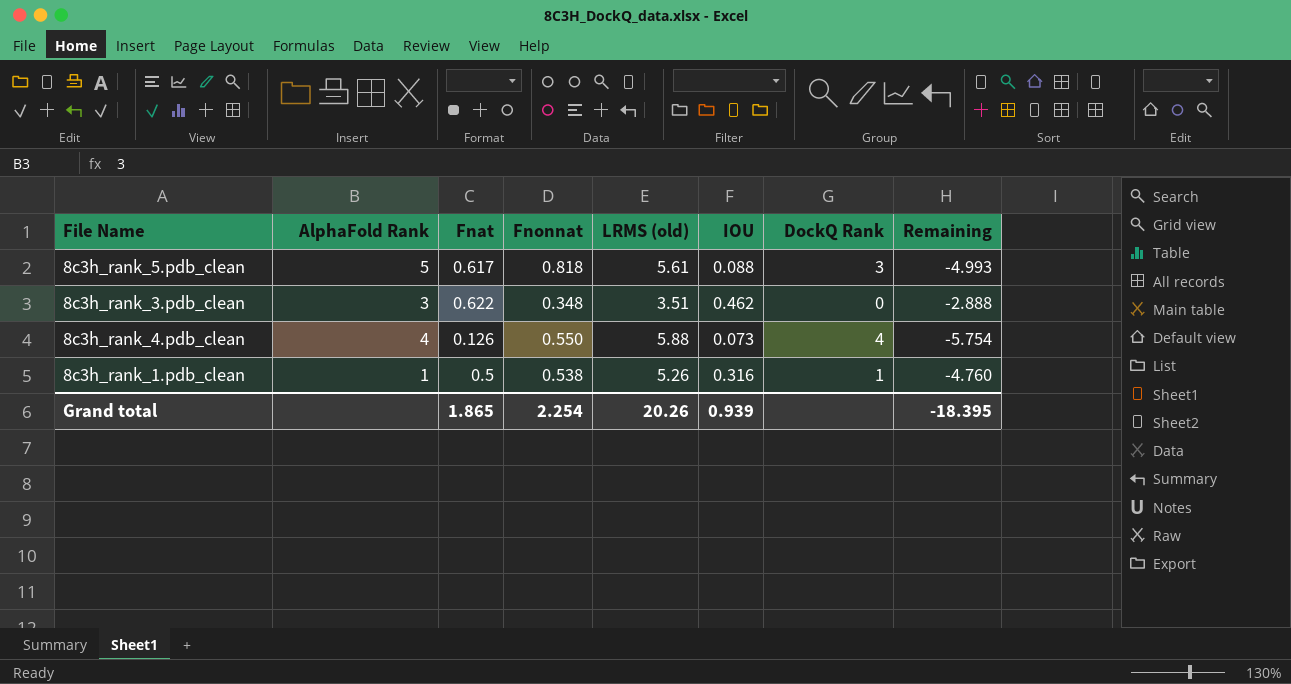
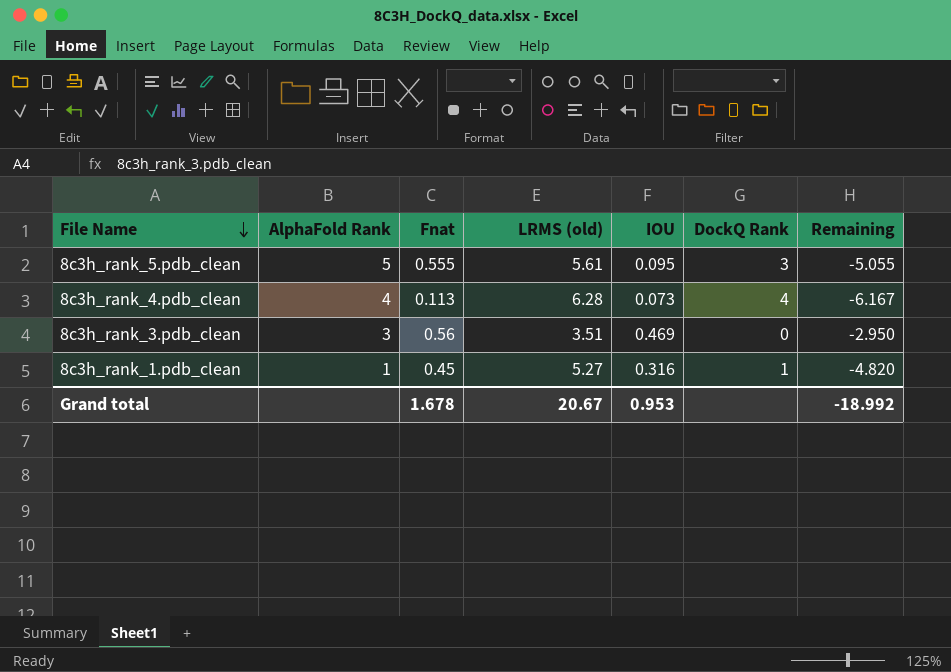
row order: none -> File Name descending
column Fnonnat | position: 4 -> none
8c3h_rank_5.pdb_clean | Fnat: 0.617 -> 0.555
8c3h_rank_5.pdb_clean | IOU: 0.088 -> 0.095
8c3h_rank_5.pdb_clean | Remaining: -4.993 -> -5.055
8c3h_rank_4.pdb_clean | Fnat: 0.126 -> 0.113
8c3h_rank_4.pdb_clean | LRMS (old): 5.88 -> 6.28
8c3h_rank_4.pdb_clean | Remaining: -5.754 -> -6.167
8c3h_rank_3.pdb_clean | Fnat: 0.622 -> 0.56
8c3h_rank_3.pdb_clean | IOU: 0.462 -> 0.469
8c3h_rank_3.pdb_clean | Remaining: -2.888 -> -2.950
8c3h_rank_1.pdb_clean | Fnat: 0.5 -> 0.45
8c3h_rank_1.pdb_clean | LRMS (old): 5.26 -> 5.27
8c3h_rank_1.pdb_clean | Remaining: -4.760 -> -4.820
Grand total | Fnat: 1.865 -> 1.678
Grand total | LRMS (old): 20.26 -> 20.67
Grand total | IOU: 0.939 -> 0.953
Grand total | Remaining: -18.395 -> -18.992

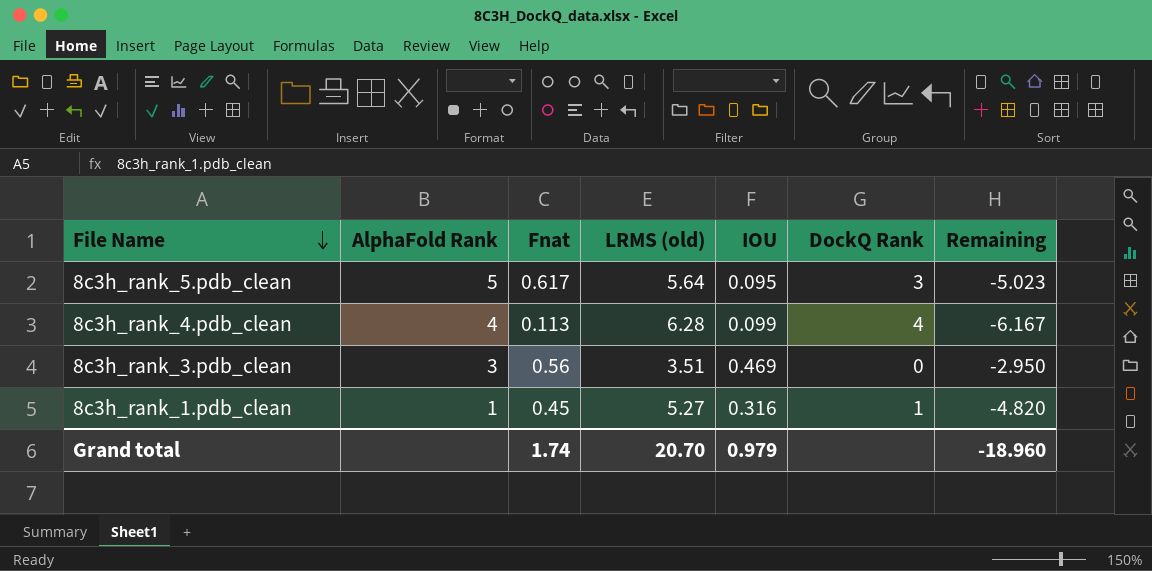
8c3h_rank_5.pdb_clean | Fnat: 0.555 -> 0.617
8c3h_rank_5.pdb_clean | LRMS (old): 5.61 -> 5.64
8c3h_rank_5.pdb_clean | Remaining: -5.055 -> -5.023
8c3h_rank_4.pdb_clean | IOU: 0.073 -> 0.099
Grand total | Fnat: 1.678 -> 1.74
Grand total | LRMS (old): 20.67 -> 20.70
Grand total | IOU: 0.953 -> 0.979
Grand total | Remaining: -18.992 -> -18.960

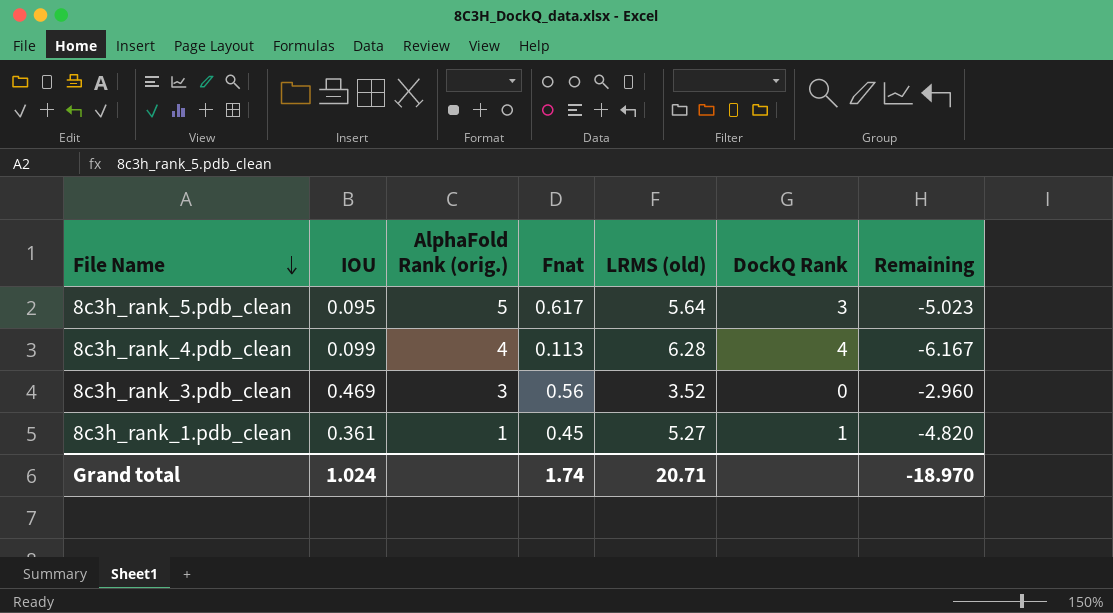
column IOU | position: 5 -> 2
column name: AlphaFold Rank -> AlphaFold Rank (orig.)
8c3h_rank_3.pdb_clean | LRMS (old): 3.51 -> 3.52
8c3h_rank_3.pdb_clean | Remaining: -2.950 -> -2.960
8c3h_rank_1.pdb_clean | IOU: 0.316 -> 0.361
Grand total | IOU: 0.979 -> 1.024
Grand total | LRMS (old): 20.70 -> 20.71
Grand total | Remaining: -18.960 -> -18.970

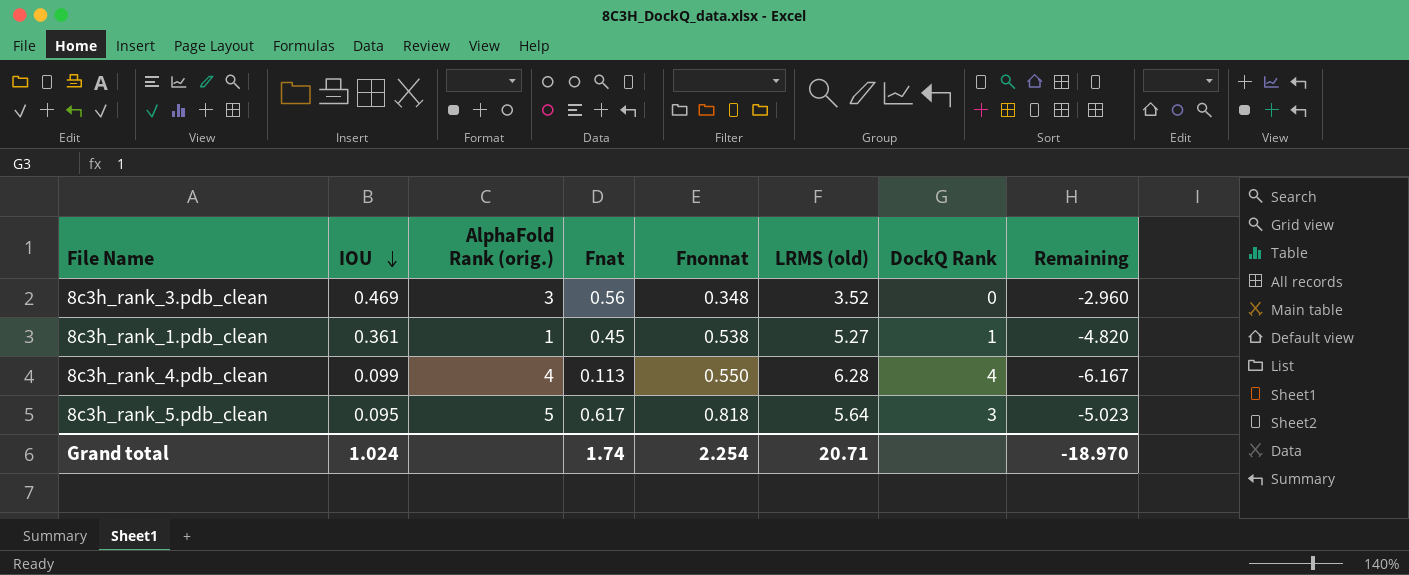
row order: File Name descending -> IOU descending
column Fnonnat | position: none -> 5

